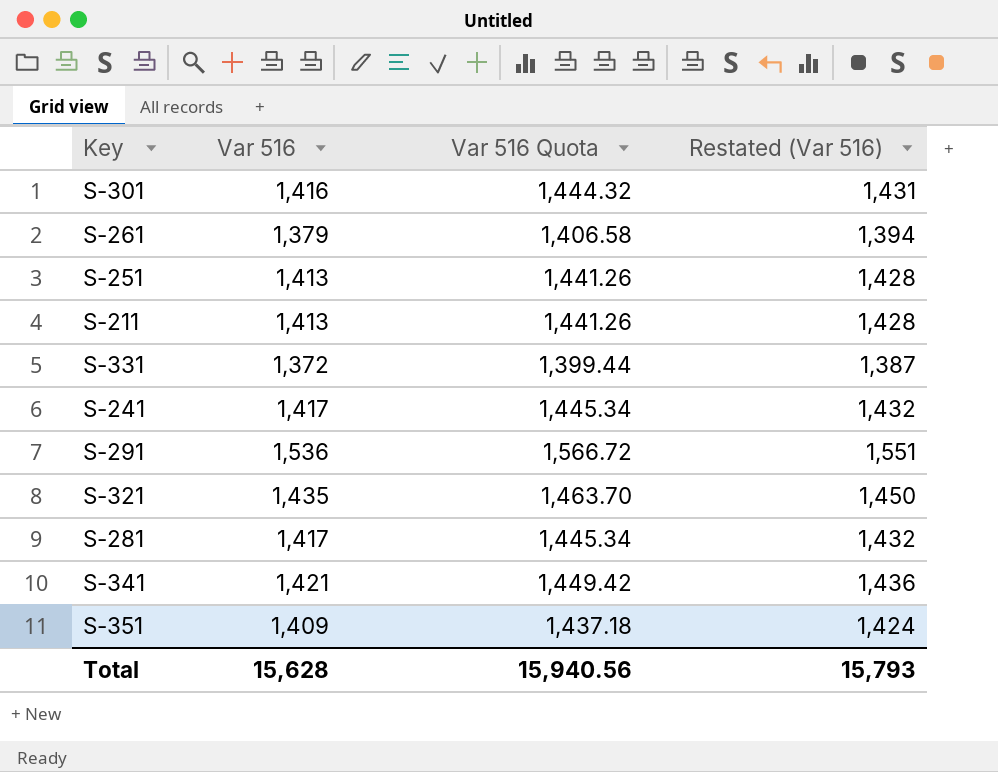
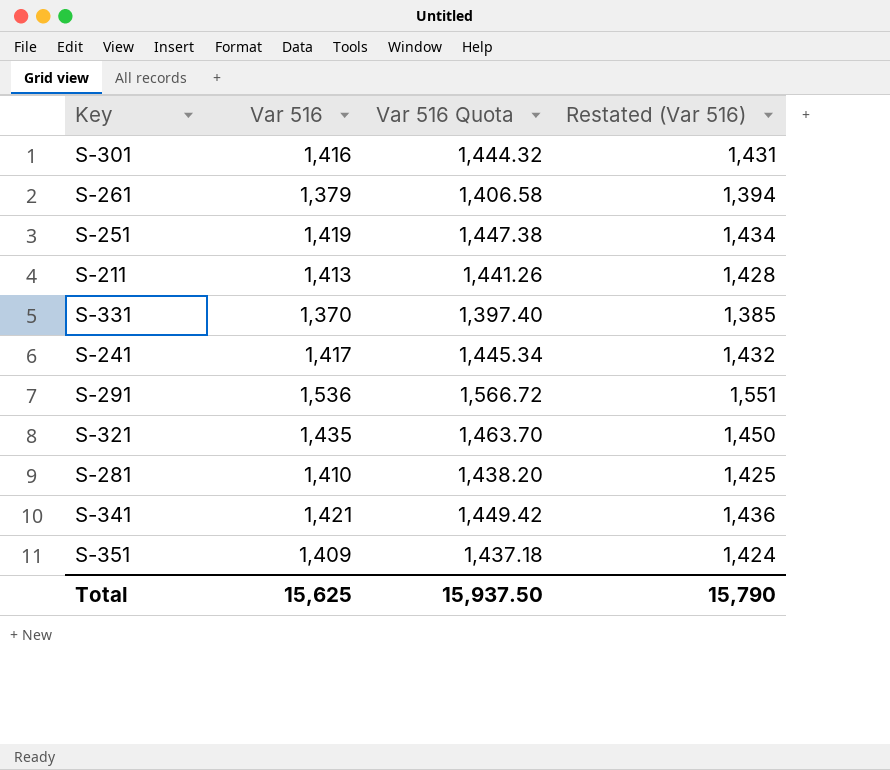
S-251 | Var 516: 1,413 -> 1,419
S-251 | Var 516 Quota: 1,441.26 -> 1,447.38
S-251 | Restated (Var 516): 1,428 -> 1,434
S-331 | Var 516: 1,372 -> 1,370
S-331 | Var 516 Quota: 1,399.44 -> 1,397.40
S-331 | Restated (Var 516): 1,387 -> 1,385
S-281 | Var 516: 1,417 -> 1,410
S-281 | Var 516 Quota: 1,445.34 -> 1,438.20
S-281 | Restated (Var 516): 1,432 -> 1,425
Total | Var 516: 15,628 -> 15,625
Total | Var 516 Quota: 15,940.56 -> 15,937.50
Total | Restated (Var 516): 15,793 -> 15,790

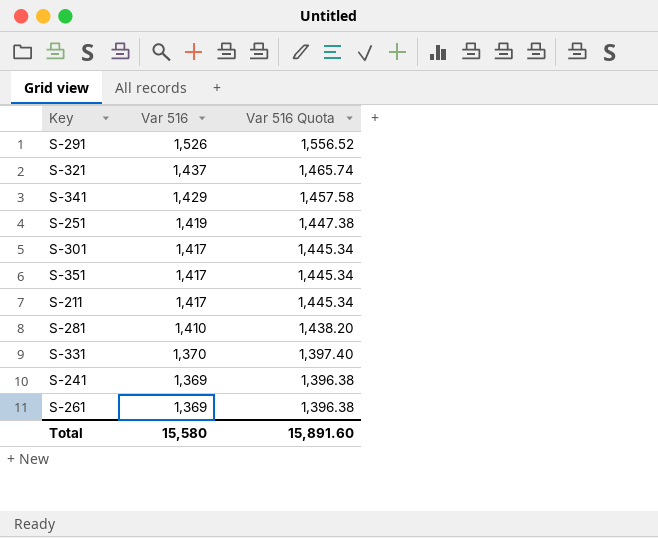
row order: none -> Var 516 descending
column Restated (Var 516) | formula: [Var 516] + 15 -> none
S-291 | Var 516: 1,536 -> 1,526
S-291 | Var 516 Quota: 1,566.72 -> 1,556.52
S-321 | Var 516: 1,435 -> 1,437
S-321 | Var 516 Quota: 1,463.70 -> 1,465.74
S-341 | Var 516: 1,421 -> 1,429
S-341 | Var 516 Quota: 1,449.42 -> 1,457.58
S-301 | Var 516: 1,416 -> 1,417
S-301 | Var 516 Quota: 1,444.32 -> 1,445.34
S-351 | Var 516: 1,409 -> 1,417
S-351 | Var 516 Quota: 1,437.18 -> 1,445.34
S-211 | Var 516: 1,413 -> 1,417
S-211 | Var 516 Quota: 1,441.26 -> 1,445.34
S-241 | Var 516: 1,417 -> 1,369
S-241 | Var 516 Quota: 1,445.34 -> 1,396.38
S-261 | Var 516: 1,379 -> 1,369
S-261 | Var 516 Quota: 1,406.58 -> 1,396.38
Total | Var 516: 15,625 -> 15,580
Total | Var 516 Quota: 15,937.50 -> 15,891.60

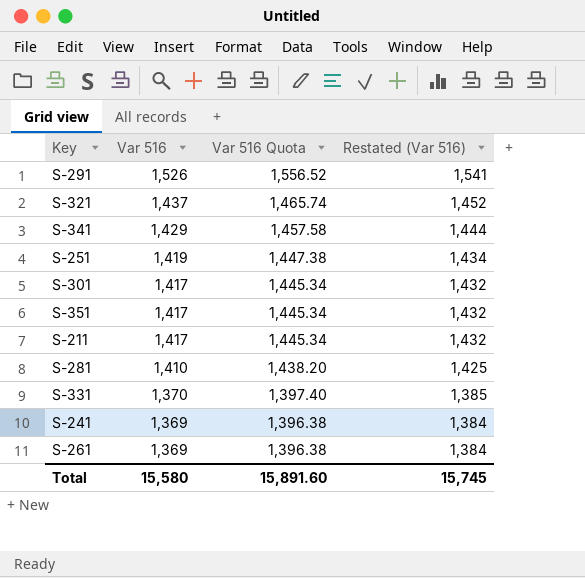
column Restated (Var 516) | formula: none -> [Var 516] + 15

